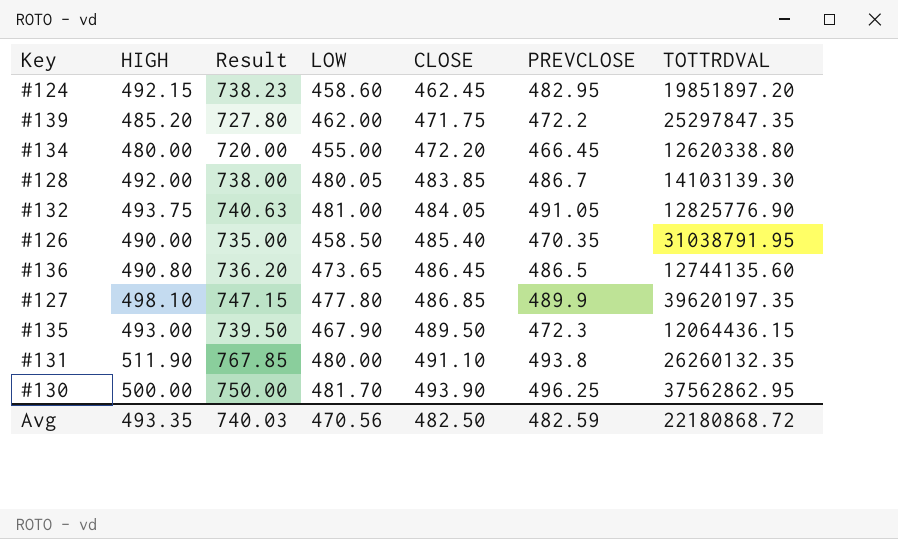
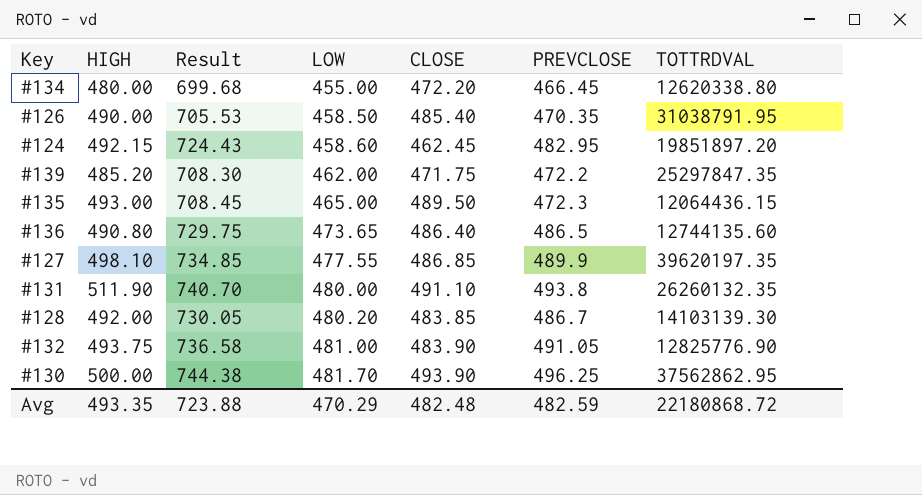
row order: CLOSE ascending -> LOW ascending
column Result | formula: [HIGH] * 1.5 -> [PREVCLOSE] * 1.5
#135 | LOW: 467.90 -> 465.00
#136 | CLOSE: 486.45 -> 486.40
#127 | LOW: 477.80 -> 477.55
#128 | LOW: 480.05 -> 480.20
#132 | CLOSE: 484.05 -> 483.90
Avg | Result: 740.03 -> 723.88
Avg | LOW: 470.56 -> 470.29
Avg | CLOSE: 482.50 -> 482.48

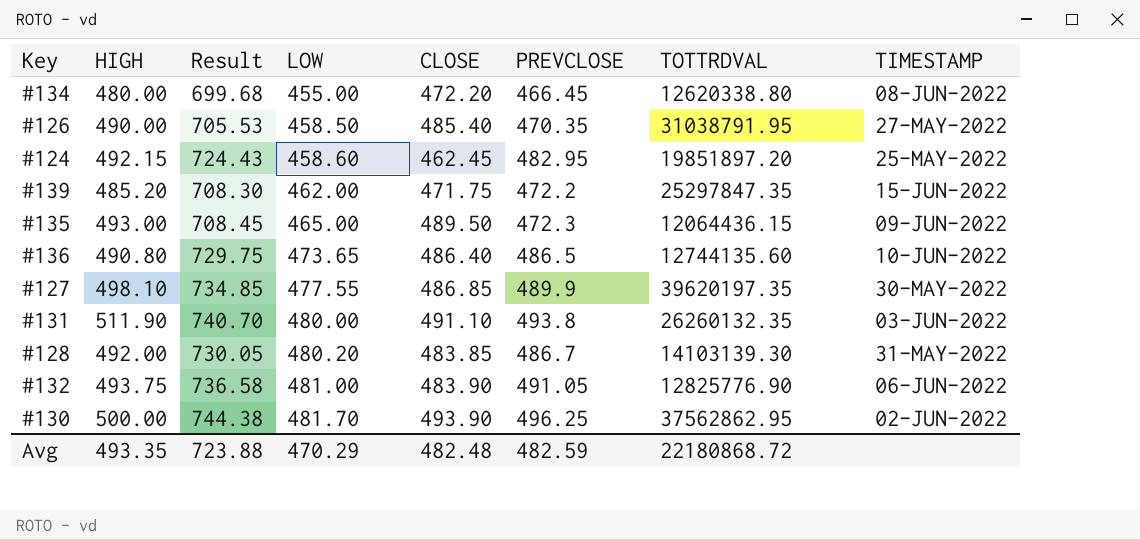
column TIMESTAMP | position: none -> 8

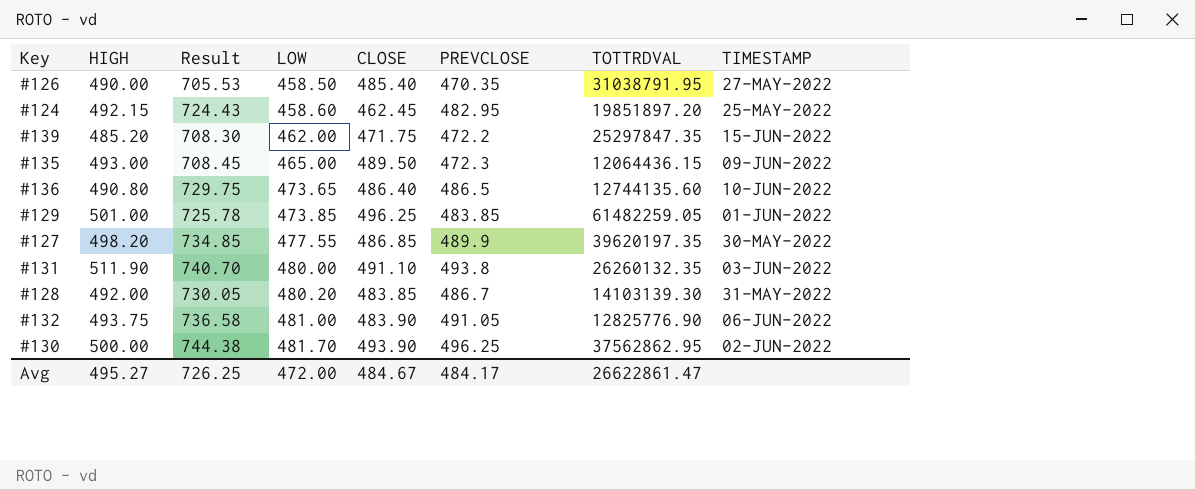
row #134: 480.00 | 699.68 | 455.00 | 472.20 | 466.45 | 12620338.80 | 08-JUN-2022 -> none
row #129: none -> 501.00 | 725.78 | 473.85 | 496.25 | 483.85 | 61482259.05 | 01-JUN-2022
#127 | HIGH: 498.10 -> 498.20
Avg | HIGH: 493.35 -> 495.27
Avg | Result: 723.88 -> 726.25
Avg | LOW: 470.29 -> 472.00
Avg | CLOSE: 482.48 -> 484.67
Avg | PREVCLOSE: 482.59 -> 484.17
Avg | TOTTRDVAL: 22180868.72 -> 26622861.47

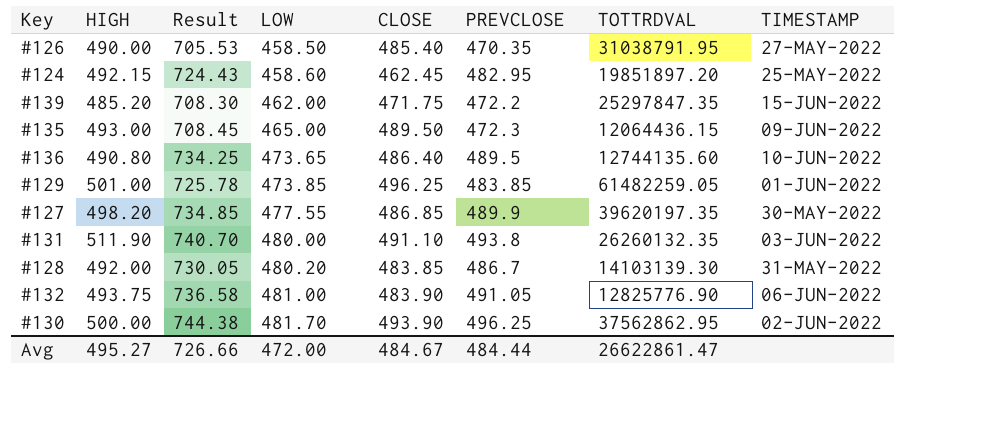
#136 | Result: 729.75 -> 734.25
#136 | PREVCLOSE: 486.5 -> 489.5
Avg | Result: 726.25 -> 726.66
Avg | PREVCLOSE: 484.17 -> 484.44

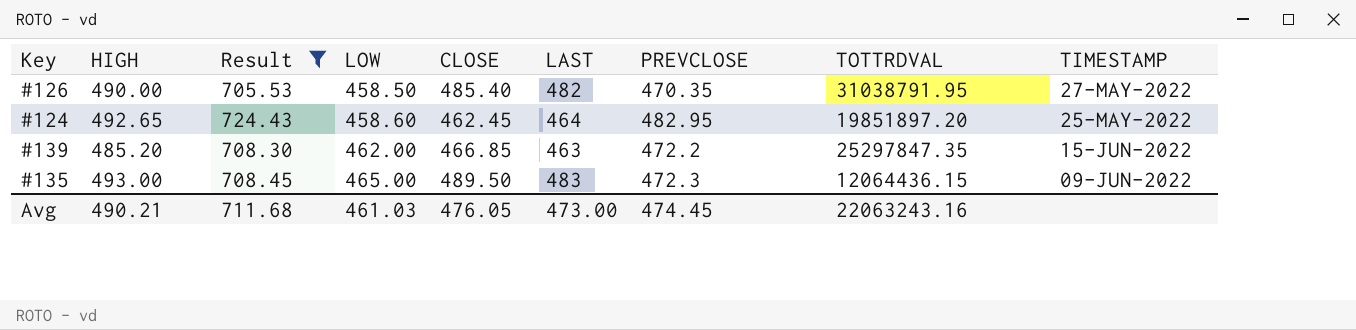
filter: none -> Result <= 724.43
column LAST | position: none -> 6
#124 | HIGH: 492.15 -> 492.65
#139 | CLOSE: 471.75 -> 466.85
Avg | HIGH: 495.27 -> 490.21
Avg | Result: 726.66 -> 711.68
Avg | LOW: 472.00 -> 461.03
Avg | CLOSE: 484.67 -> 476.05
Avg | PREVCLOSE: 484.44 -> 474.45
Avg | TOTTRDVAL: 26622861.47 -> 22063243.16

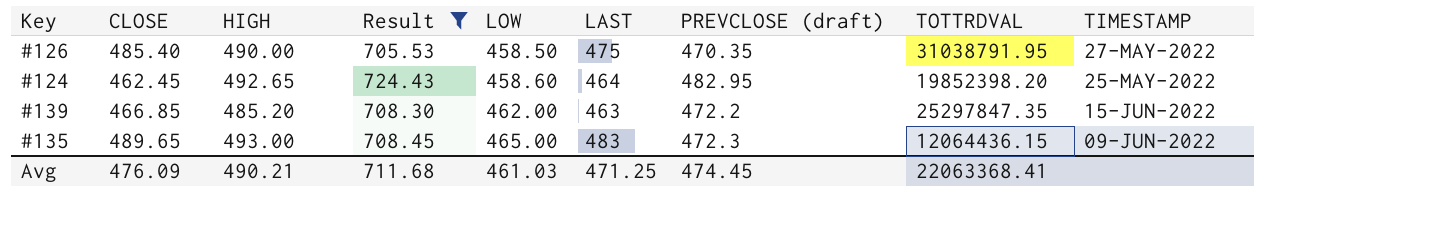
column CLOSE | position: 5 -> 2
column name: PREVCLOSE -> PREVCLOSE (draft)
#126 | LAST: 482 -> 475
#124 | TOTTRDVAL: 19851897.20 -> 19852398.20
#135 | CLOSE: 489.50 -> 489.65
Avg | CLOSE: 476.05 -> 476.09
Avg | LAST: 473.00 -> 471.25
Avg | TOTTRDVAL: 22063243.16 -> 22063368.41

